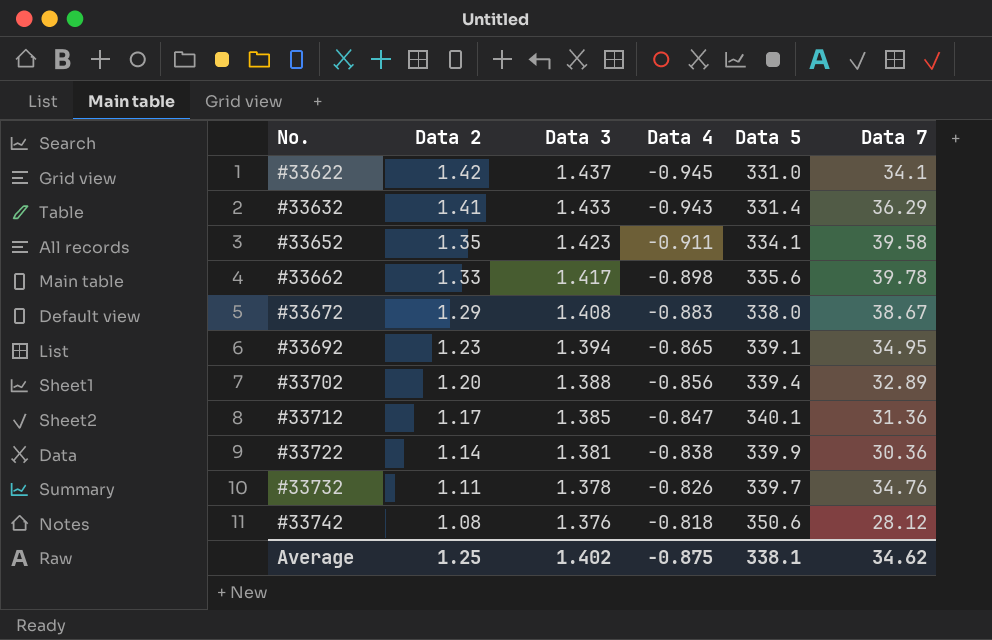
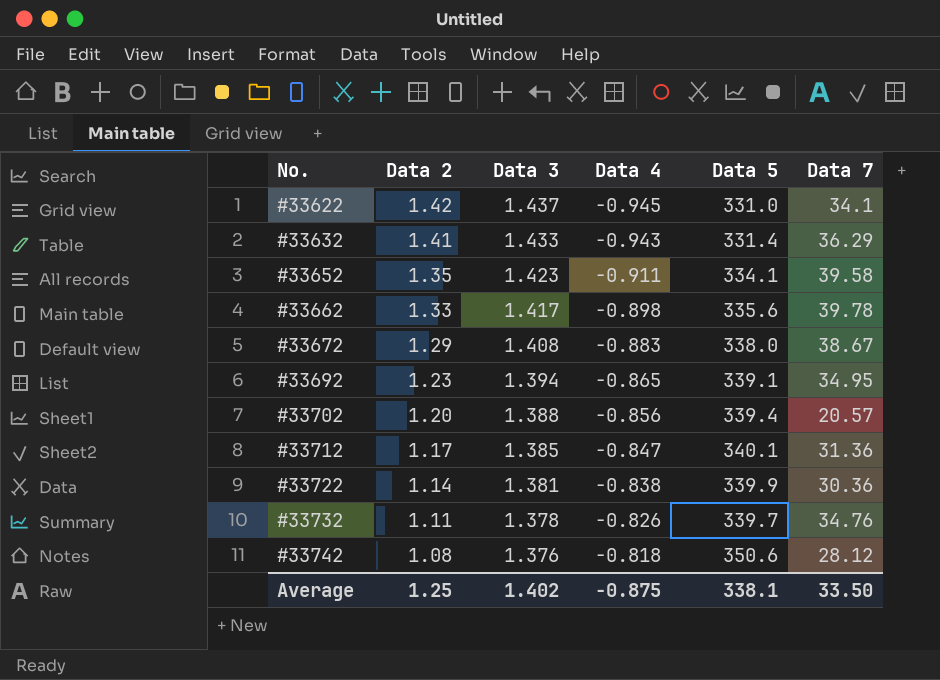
#33702 | Data 7: 32.89 -> 20.57
Average | Data 7: 34.62 -> 33.50

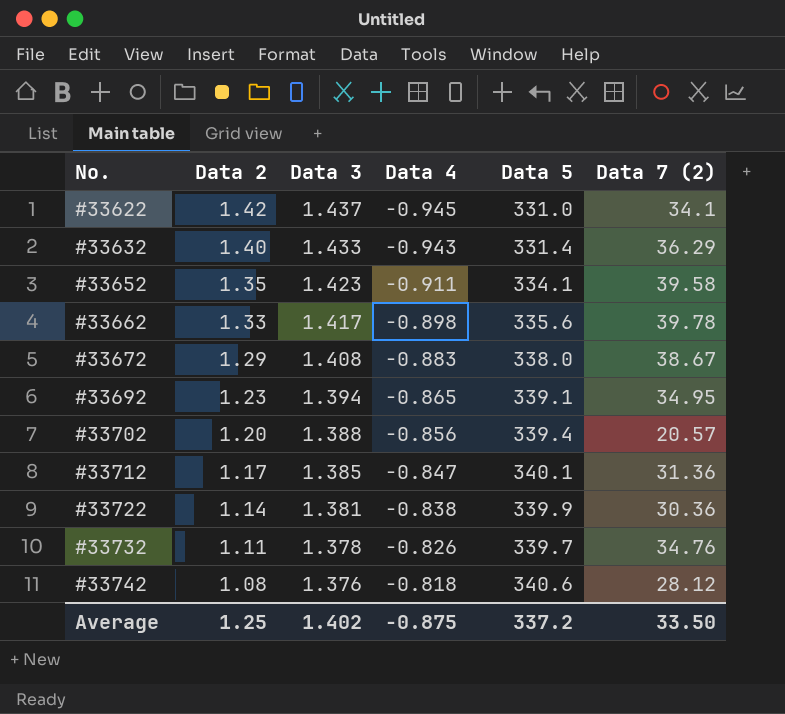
column name: Data 7 -> Data 7 (2)
#33632 | Data 2: 1.41 -> 1.40
#33742 | Data 5: 350.6 -> 340.6
Average | Data 5: 338.1 -> 337.2

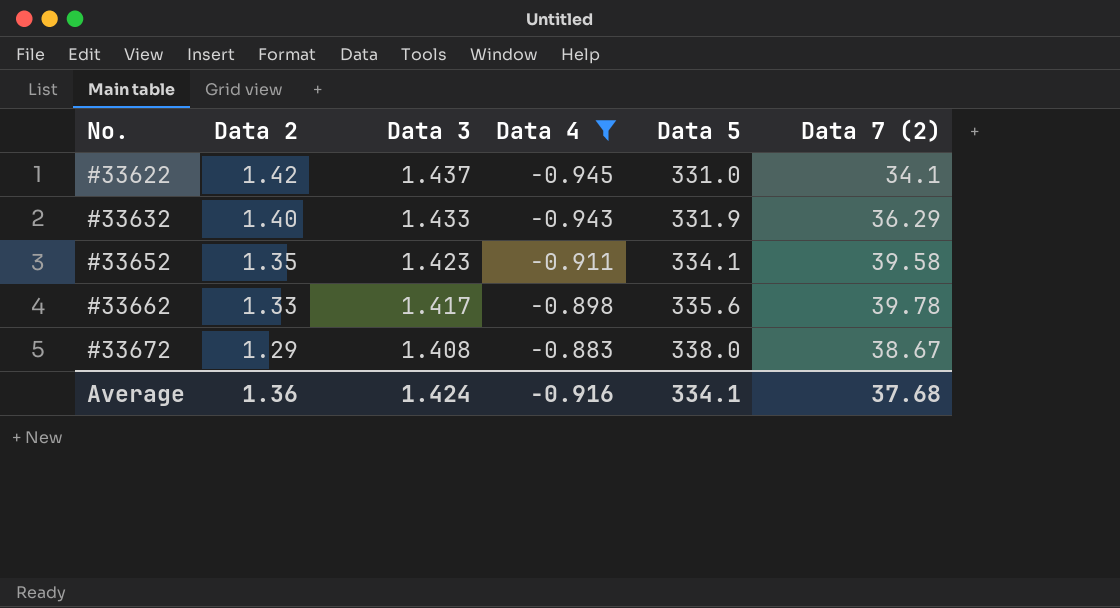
filter: none -> Data 4 <= -0.883
#33632 | Data 5: 331.4 -> 331.9
Average | Data 2: 1.25 -> 1.36
Average | Data 3: 1.402 -> 1.424
Average | Data 4: -0.875 -> -0.916
Average | Data 5: 337.2 -> 334.1
Average | Data 7 (2): 33.50 -> 37.68

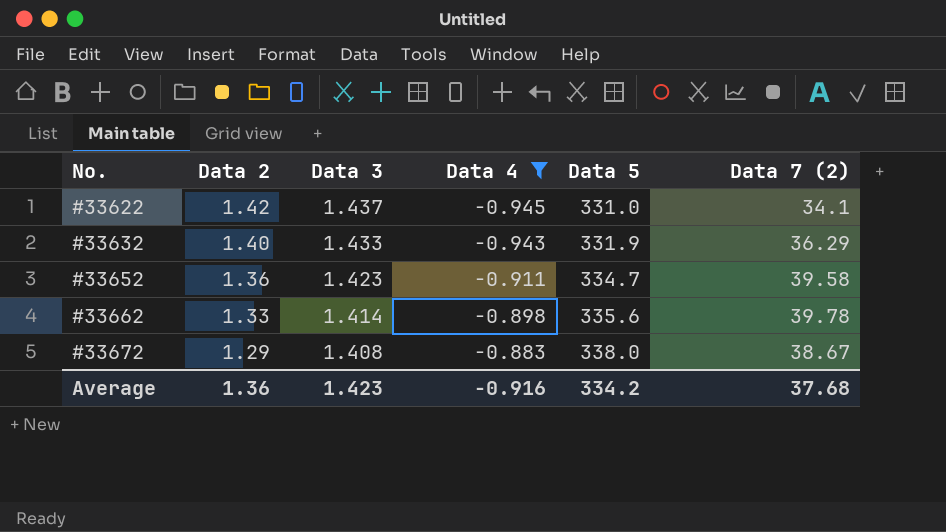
#33652 | Data 2: 1.35 -> 1.36
#33652 | Data 5: 334.1 -> 334.7
#33662 | Data 3: 1.417 -> 1.414
Average | Data 3: 1.424 -> 1.423
Average | Data 5: 334.1 -> 334.2

